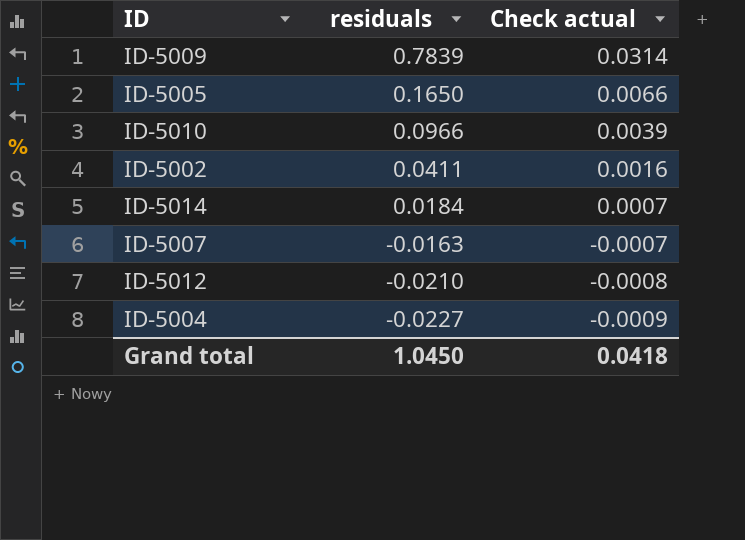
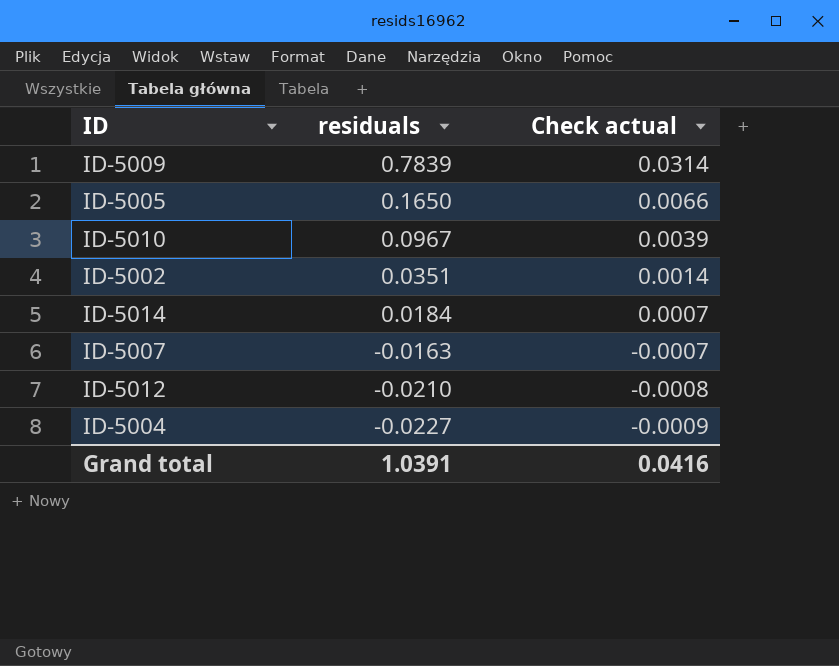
ID-5010 | residuals: 0.0966 -> 0.0967
ID-5002 | residuals: 0.0411 -> 0.0351
ID-5002 | Check actual: 0.0016 -> 0.0014
Grand total | residuals: 1.0450 -> 1.0391
Grand total | Check actual: 0.0418 -> 0.0416

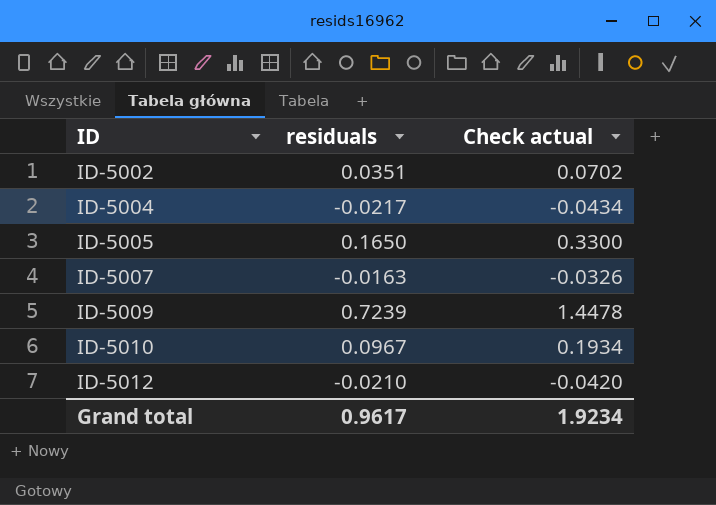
row order: residuals descending -> ID ascending
column Check actual | formula: [residuals] * 0.04 -> [residuals] * 2
row ID-5014: 0.0184 | 0.0007 -> none
ID-5004 | residuals: -0.0227 -> -0.0217
ID-5009 | residuals: 0.7839 -> 0.7239
Grand total | residuals: 1.0391 -> 0.9617
Grand total | Check actual: 0.0416 -> 1.9234

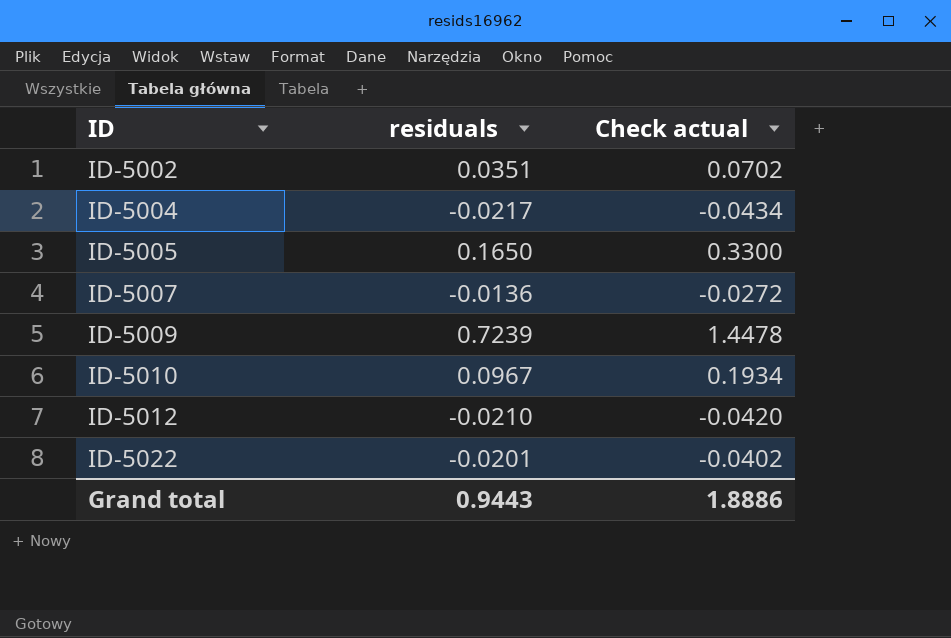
ID-5007 | residuals: -0.0163 -> -0.0136
ID-5007 | Check actual: -0.0326 -> -0.0272
row ID-5022: none -> -0.0201 | -0.0402
Grand total | residuals: 0.9617 -> 0.9443
Grand total | Check actual: 1.9234 -> 1.8886

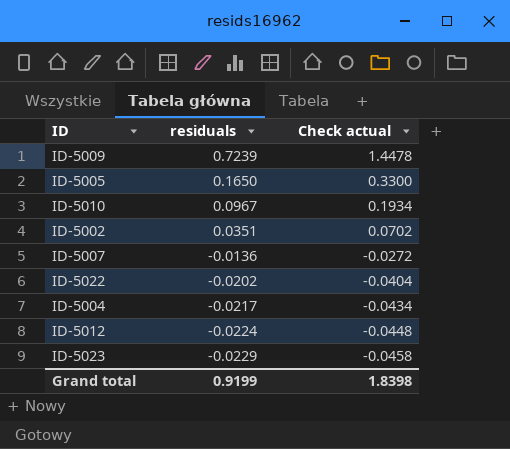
row order: ID ascending -> residuals descending
ID-5022 | residuals: -0.0201 -> -0.0202
ID-5022 | Check actual: -0.0402 -> -0.0404
ID-5012 | residuals: -0.0210 -> -0.0224
ID-5012 | Check actual: -0.0420 -> -0.0448
row ID-5023: none -> -0.0229 | -0.0458
Grand total | residuals: 0.9443 -> 0.9199
Grand total | Check actual: 1.8886 -> 1.8398

